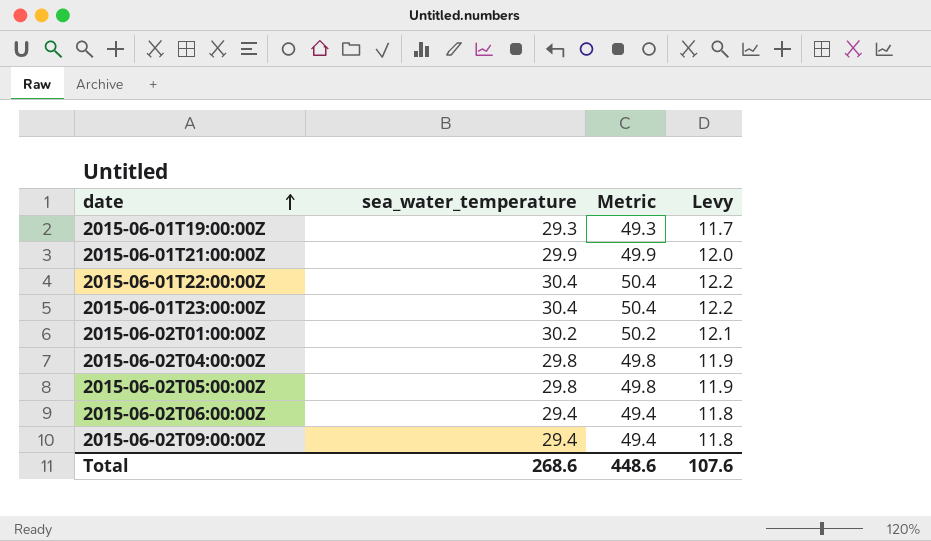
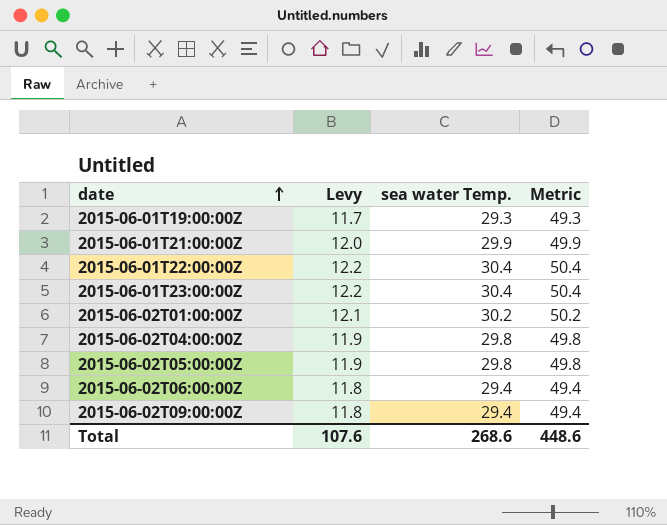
column Levy | position: 4 -> 2
column name: sea_water_temperature -> sea water Temp.

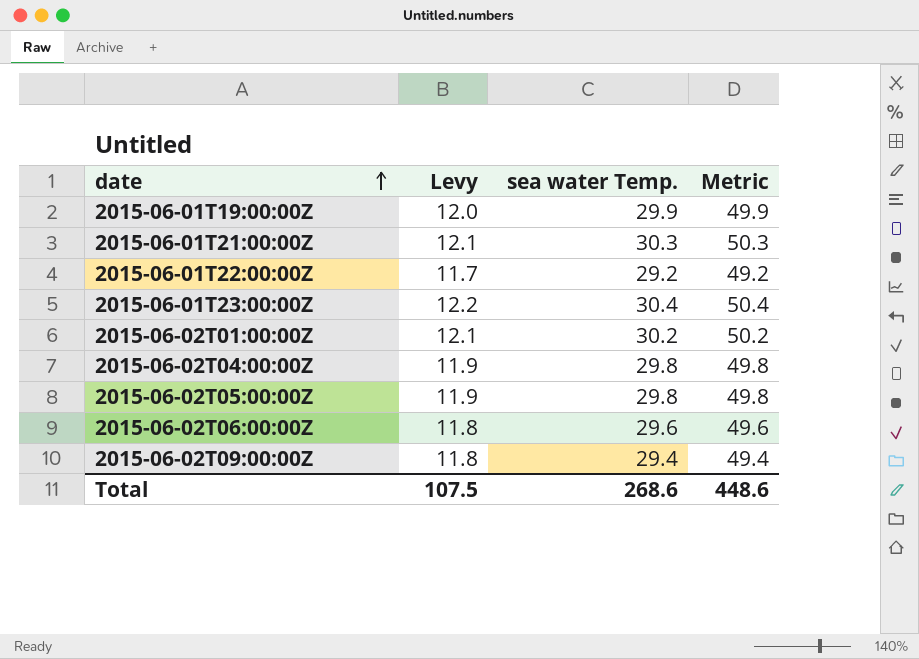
2015-06-01T19:00:00Z | Levy: 11.7 -> 12.0
2015-06-01T19:00:00Z | sea water Temp.: 29.3 -> 29.9
2015-06-01T19:00:00Z | Metric: 49.3 -> 49.9
2015-06-01T21:00:00Z | Levy: 12.0 -> 12.1
2015-06-01T21:00:00Z | sea water Temp.: 29.9 -> 30.3
2015-06-01T21:00:00Z | Metric: 49.9 -> 50.3
2015-06-01T22:00:00Z | Levy: 12.2 -> 11.7
2015-06-01T22:00:00Z | sea water Temp.: 30.4 -> 29.2
2015-06-01T22:00:00Z | Metric: 50.4 -> 49.2
2015-06-02T06:00:00Z | sea water Temp.: 29.4 -> 29.6
2015-06-02T06:00:00Z | Metric: 49.4 -> 49.6
Total | Levy: 107.6 -> 107.5

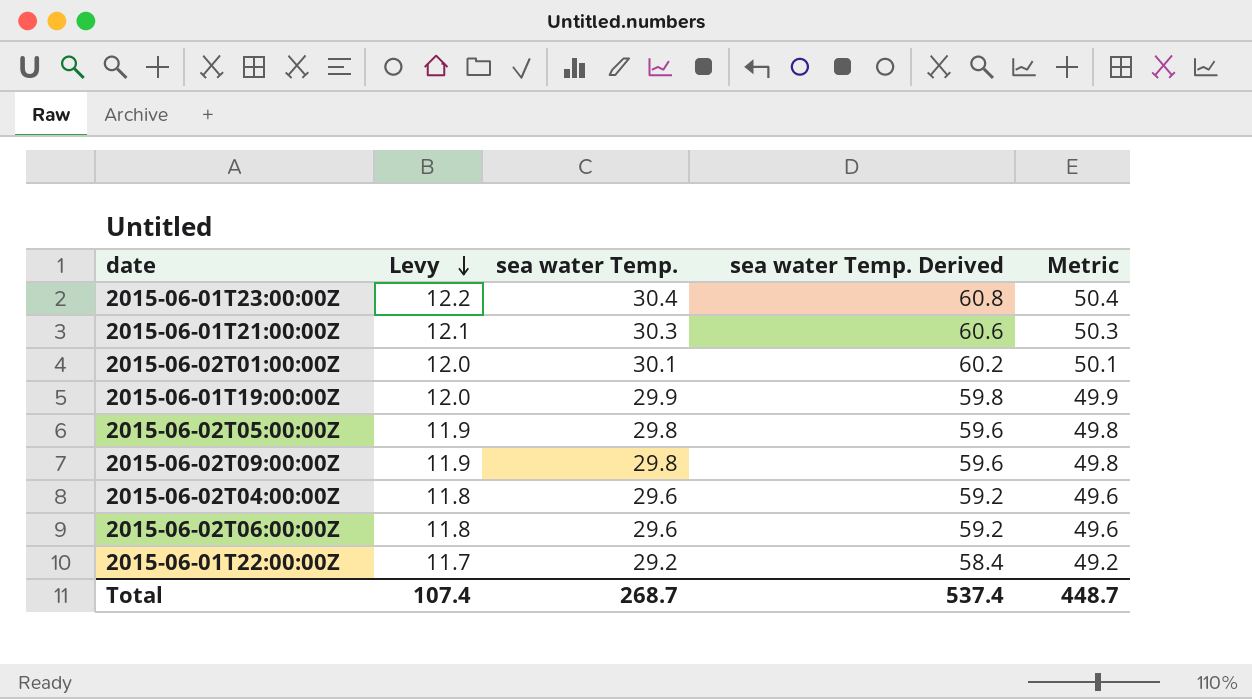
row order: date ascending -> Levy descending
column sea water Temp. Derived | formula: none -> [sea water Temp.] * 2
2015-06-02T01:00:00Z | Levy: 12.1 -> 12.0
2015-06-02T01:00:00Z | sea water Temp.: 30.2 -> 30.1
2015-06-02T01:00:00Z | Metric: 50.2 -> 50.1
2015-06-02T09:00:00Z | Levy: 11.8 -> 11.9
2015-06-02T09:00:00Z | sea water Temp.: 29.4 -> 29.8
2015-06-02T09:00:00Z | Metric: 49.4 -> 49.8
2015-06-02T04:00:00Z | Levy: 11.9 -> 11.8
2015-06-02T04:00:00Z | sea water Temp.: 29.8 -> 29.6
2015-06-02T04:00:00Z | Metric: 49.8 -> 49.6
Total | Levy: 107.5 -> 107.4
Total | sea water Temp.: 268.6 -> 268.7
Total | Metric: 448.6 -> 448.7

